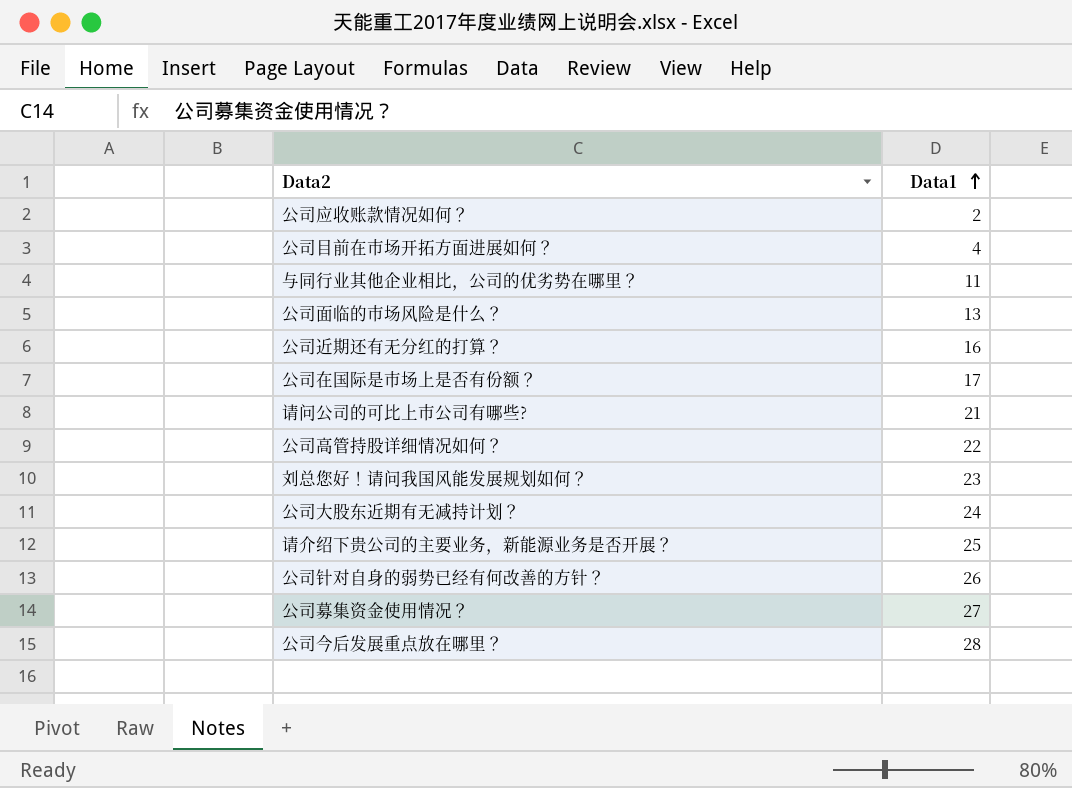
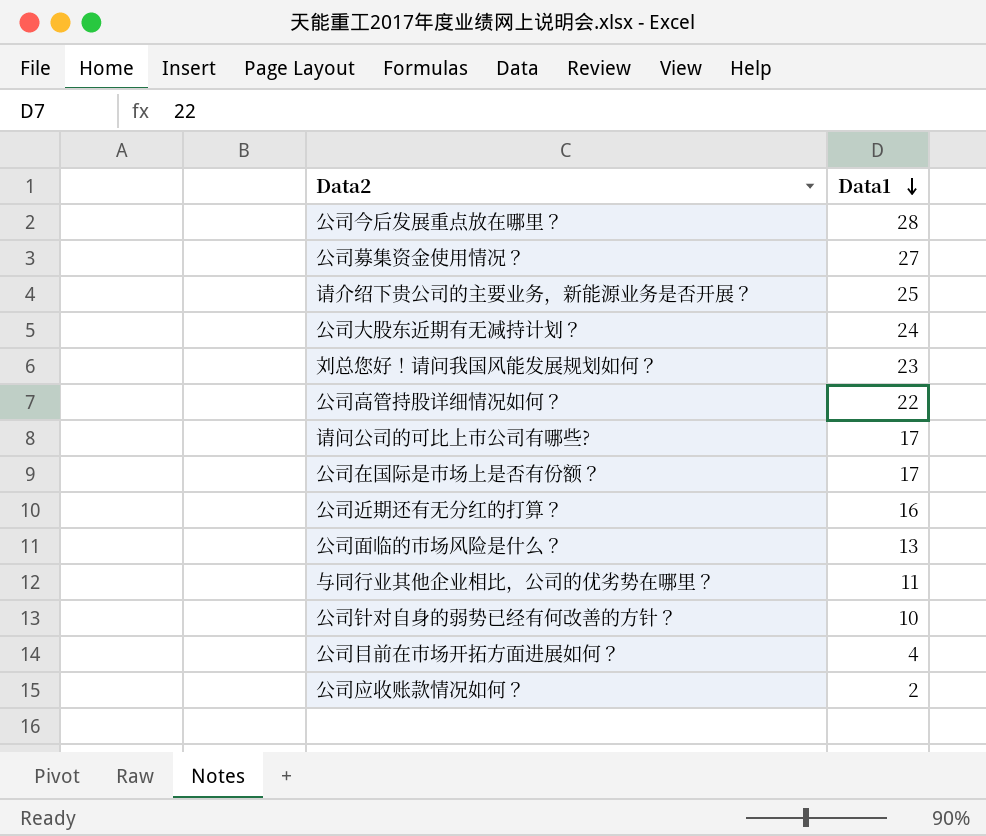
row order: Data1 ascending -> Data1 descending
请问公司的可比上市公司有哪些? | Data1: 21 -> 17
公司针对自身的弱势已经有何改善的方针？ | Data1: 26 -> 10

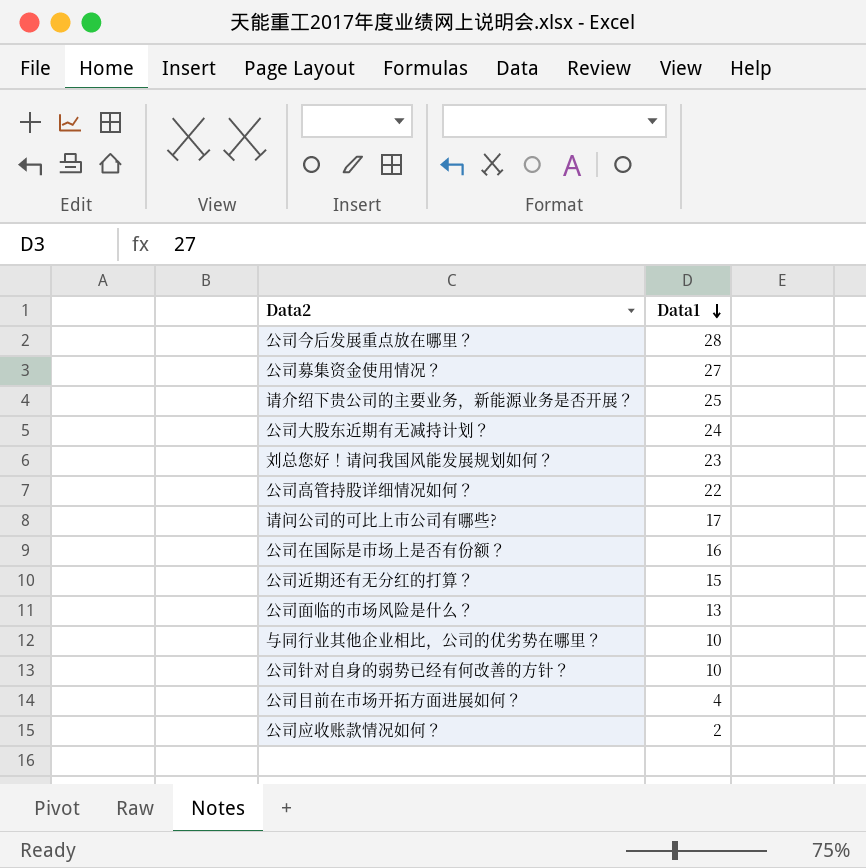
公司在国际是市场上是否有份额？ | Data1: 17 -> 16
公司近期还有无分红的打算？ | Data1: 16 -> 15
与同行业其他企业相比，公司的优劣势在哪里？ | Data1: 11 -> 10

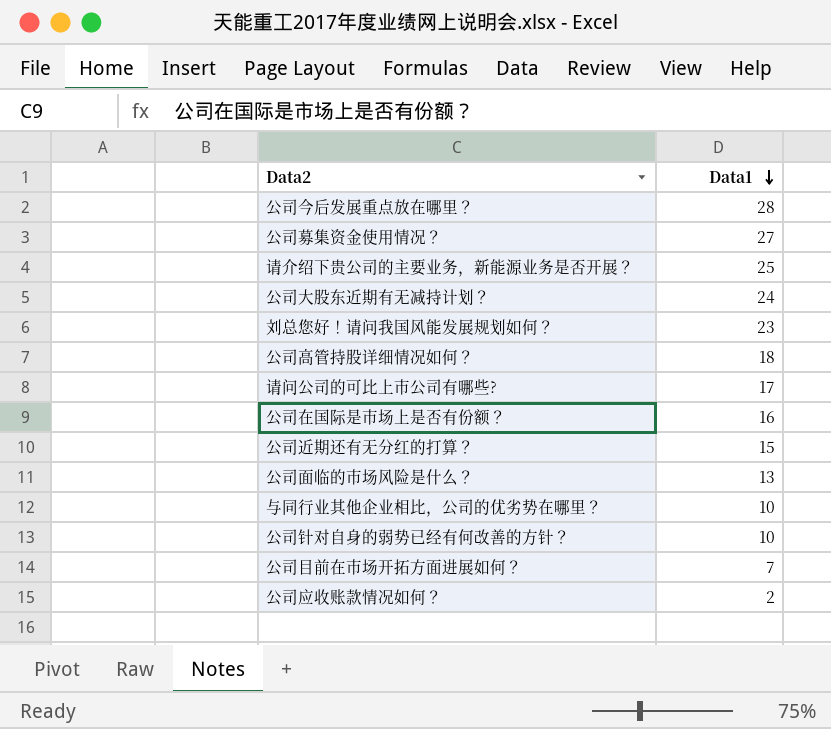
公司高管持股详细情况如何？ | Data1: 22 -> 18
公司目前在市场开拓方面进展如何？ | Data1: 4 -> 7

